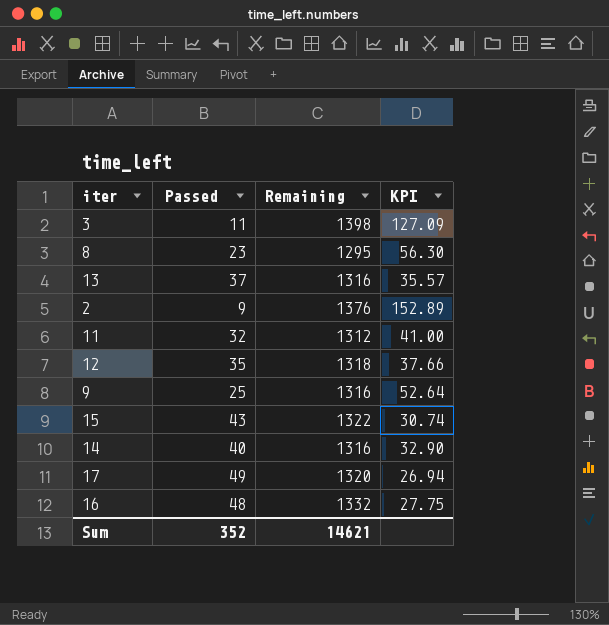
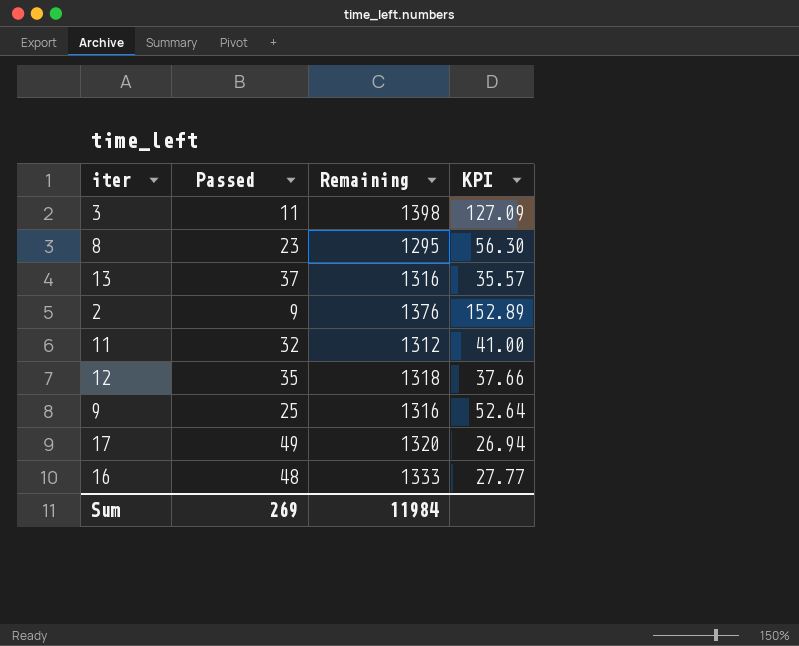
row 15: 43 | 1322 | 30.74 -> none
row 14: 40 | 1316 | 32.90 -> none
16 | Remaining: 1332 -> 1333
16 | KPI: 27.75 -> 27.77
Sum | Passed: 352 -> 269
Sum | Remaining: 14621 -> 11984

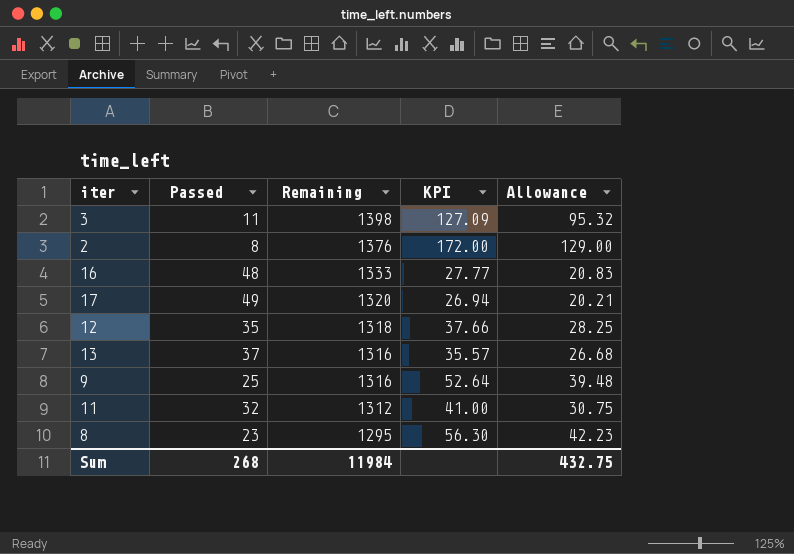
row order: none -> Remaining descending
column Allowance | formula: none -> [KPI] * 0.75
2 | Passed: 9 -> 8
2 | KPI: 152.89 -> 172.00
Sum | Passed: 269 -> 268

